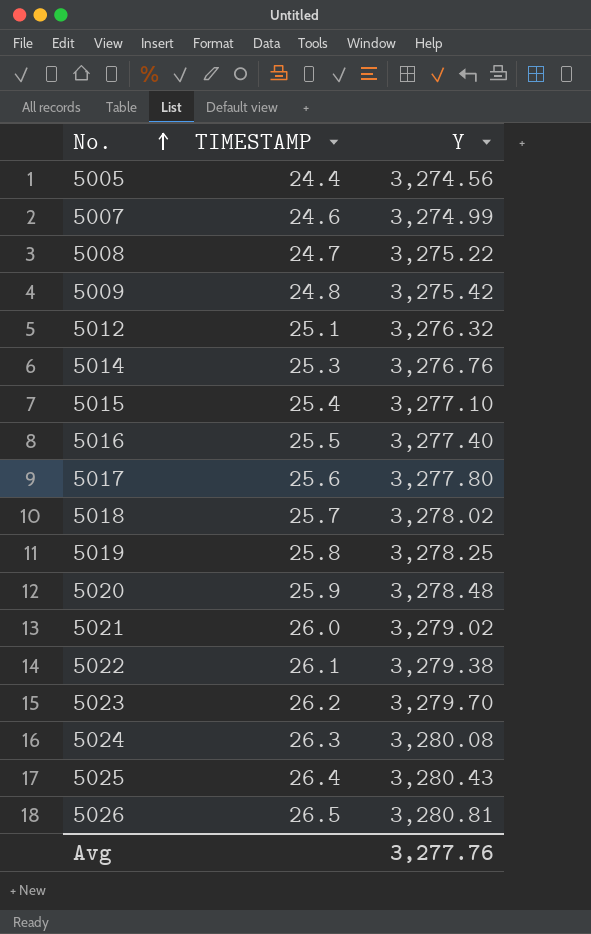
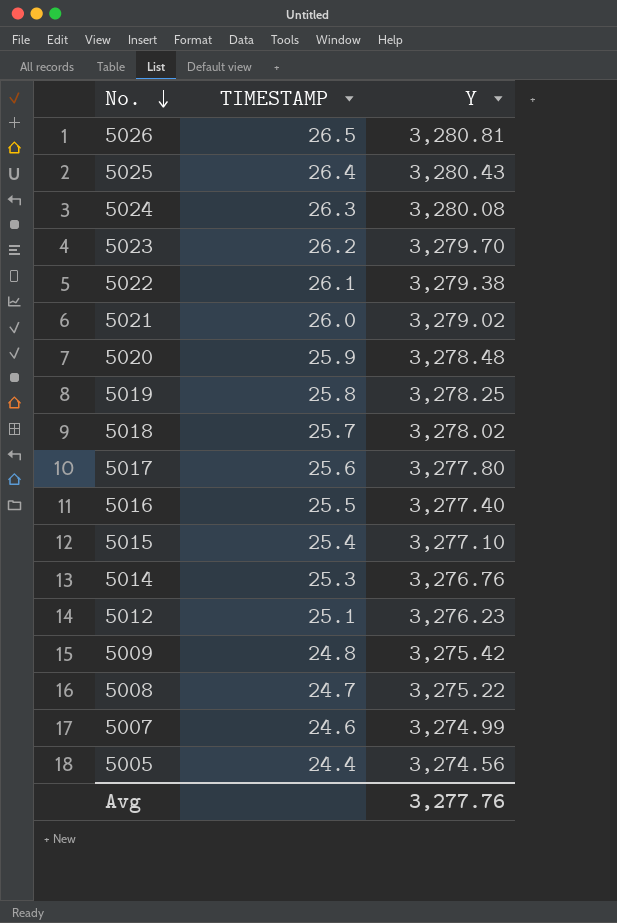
row order: No. ascending -> No. descending
5012 | Y: 3,276.32 -> 3,276.23

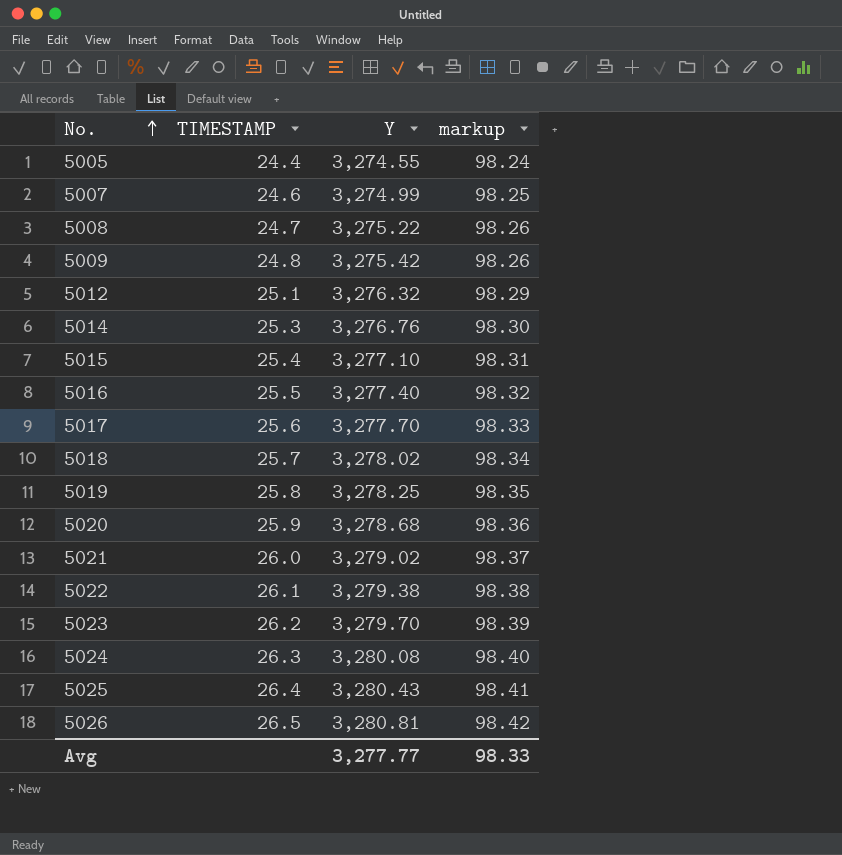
row order: No. descending -> No. ascending
column markup | formula: none -> [Y] * 0.03
5005 | Y: 3,274.56 -> 3,274.55
5012 | Y: 3,276.23 -> 3,276.32
5017 | Y: 3,277.80 -> 3,277.70
5020 | Y: 3,278.48 -> 3,278.68
Avg | Y: 3,277.76 -> 3,277.77

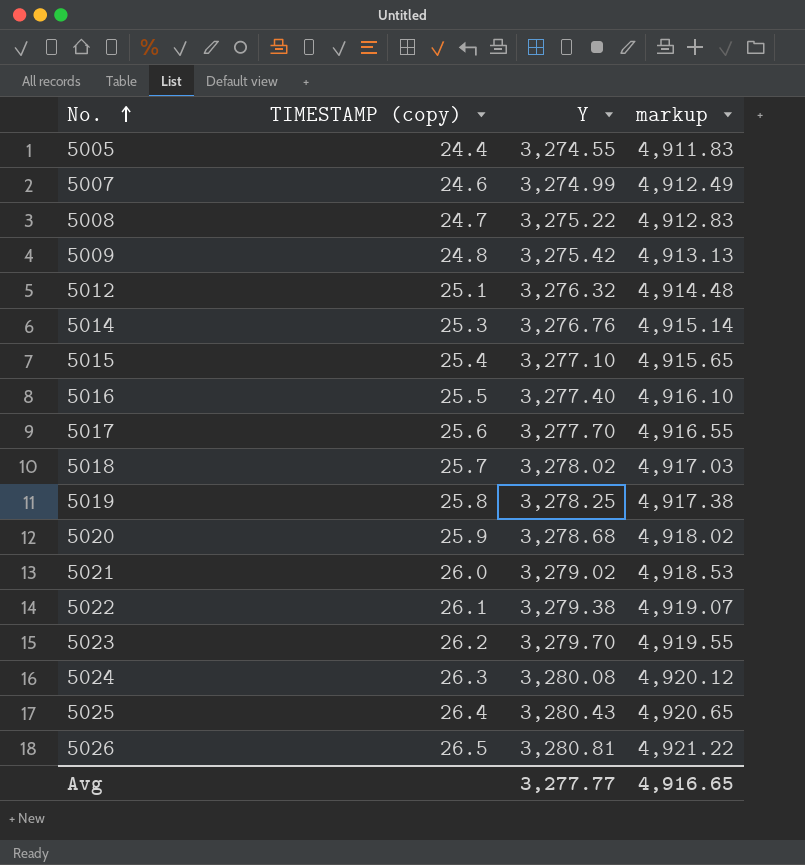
column name: TIMESTAMP -> TIMESTAMP (copy)
column markup | formula: [Y] * 0.03 -> [Y] * 1.5
Avg | markup: 98.33 -> 4,916.65

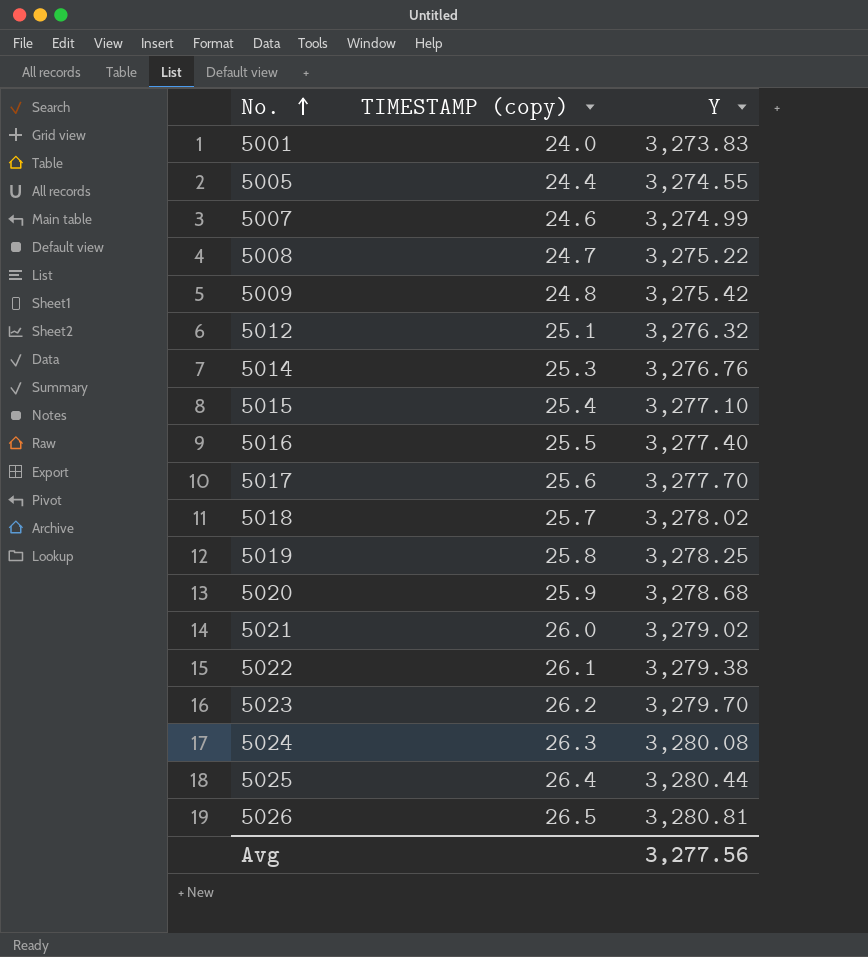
column markup | formula: [Y] * 1.5 -> none
row 5001: none -> 24.0 | 3,273.83
5025 | Y: 3,280.43 -> 3,280.44
Avg | Y: 3,277.77 -> 3,277.56

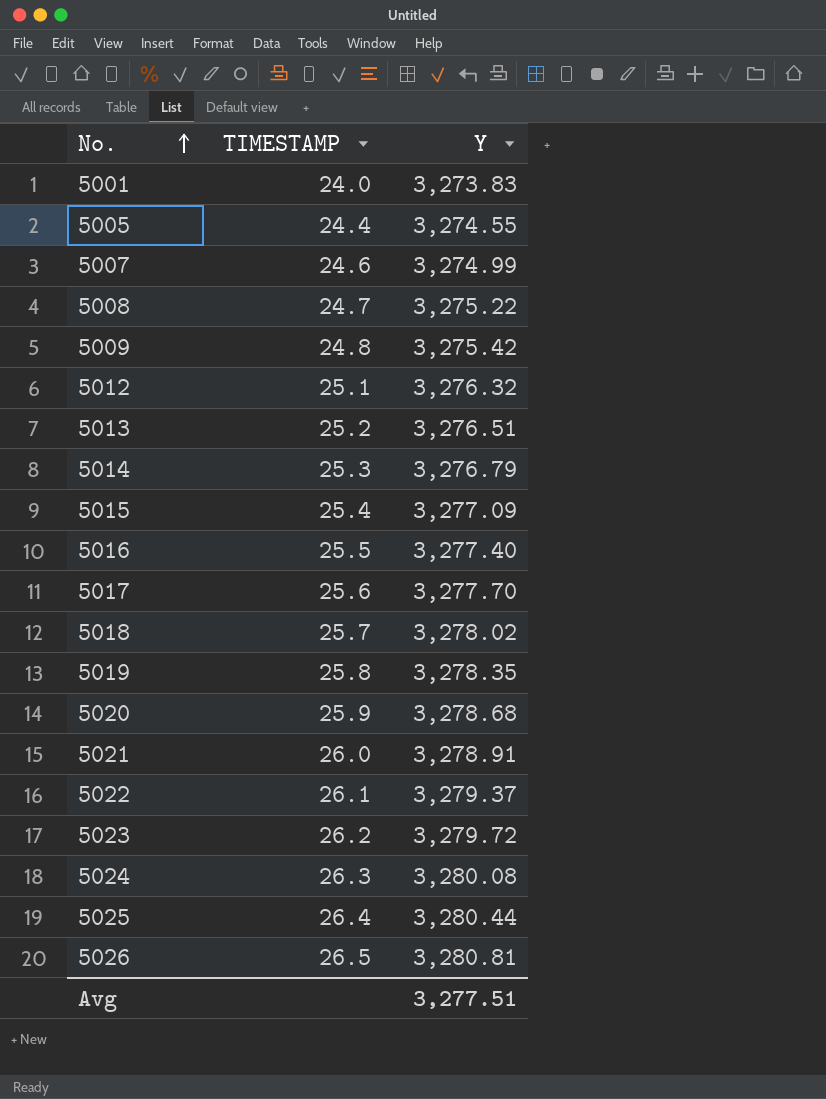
column name: TIMESTAMP (copy) -> TIMESTAMP
row 5013: none -> 25.2 | 3,276.51
5014 | Y: 3,276.76 -> 3,276.79
5015 | Y: 3,277.10 -> 3,277.09
5019 | Y: 3,278.25 -> 3,278.35
5021 | Y: 3,279.02 -> 3,278.91
5022 | Y: 3,279.38 -> 3,279.37
5023 | Y: 3,279.70 -> 3,279.72
Avg | Y: 3,277.56 -> 3,277.51

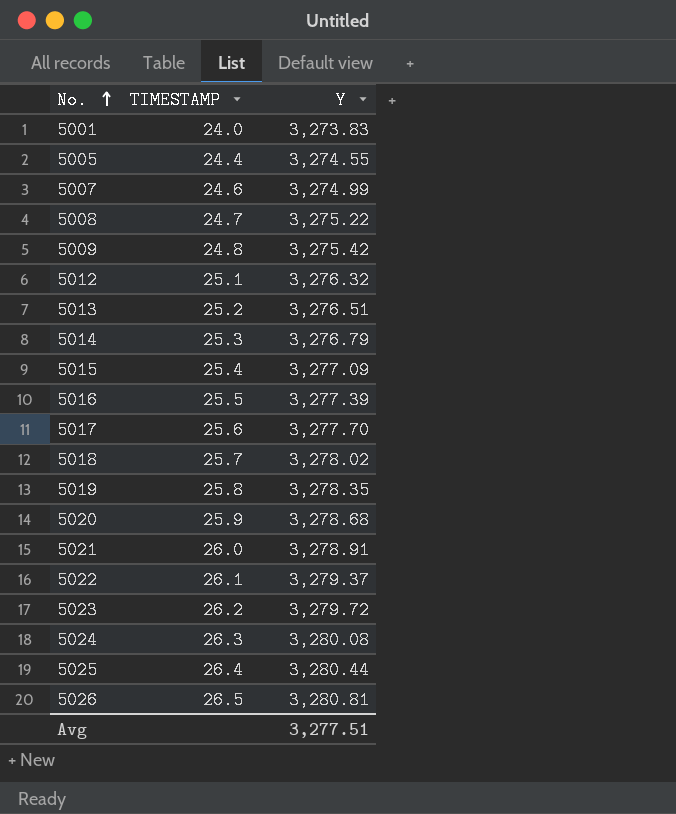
5016 | Y: 3,277.40 -> 3,277.39

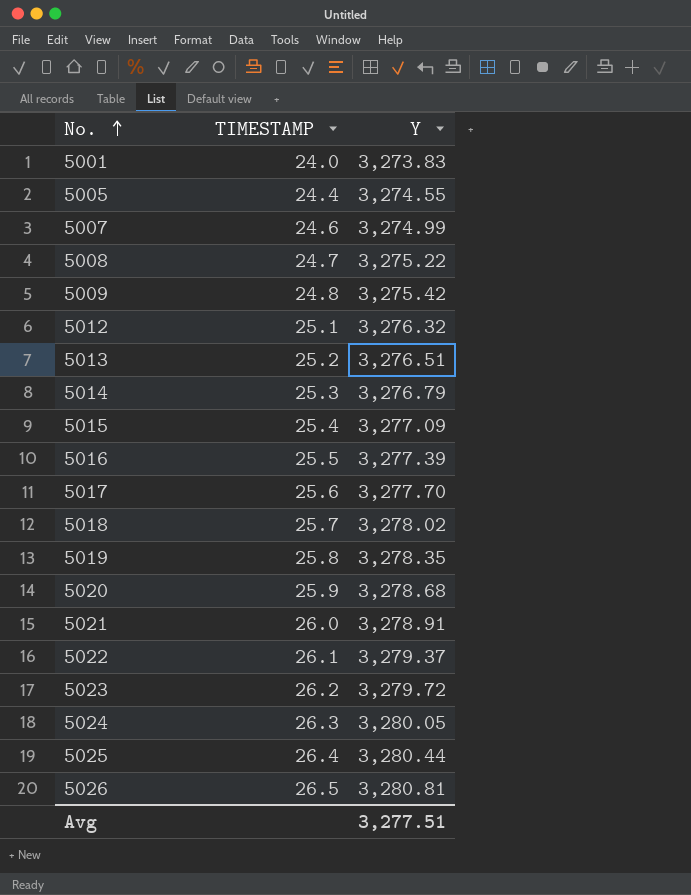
5024 | Y: 3,280.08 -> 3,280.05

